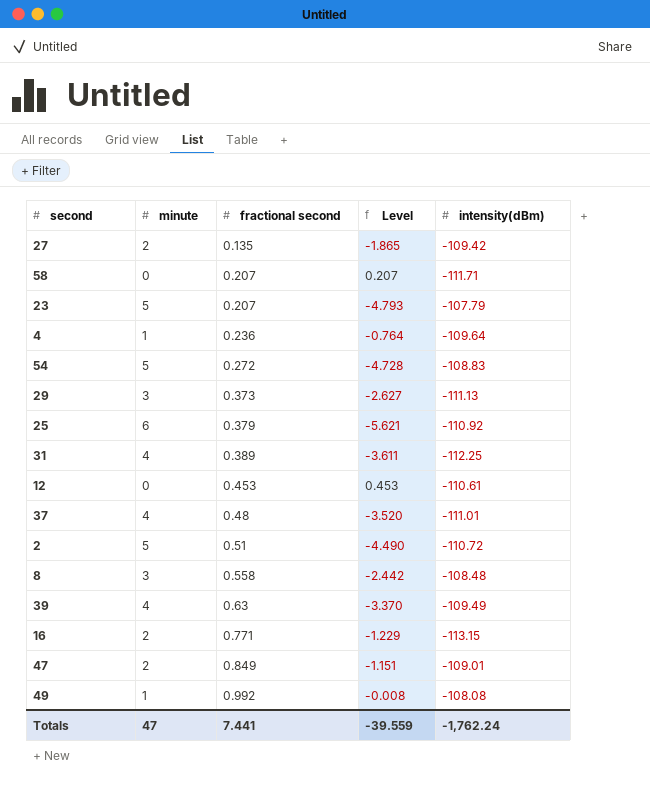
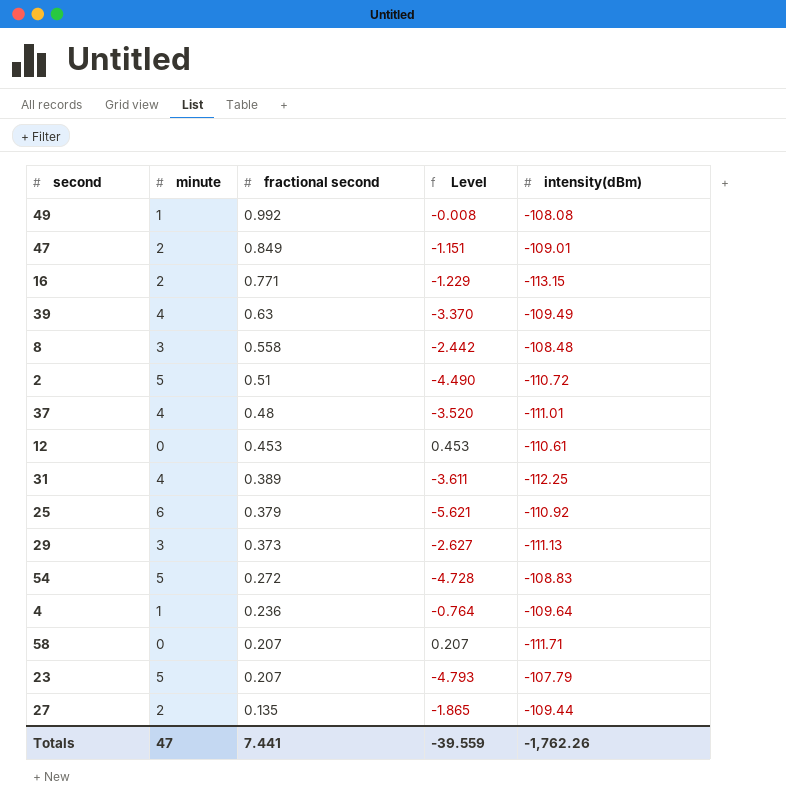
row order: fractional second ascending -> fractional second descending
27 | intensity(dBm): -109.42 -> -109.44
Totals | intensity(dBm): -1,762.24 -> -1,762.26

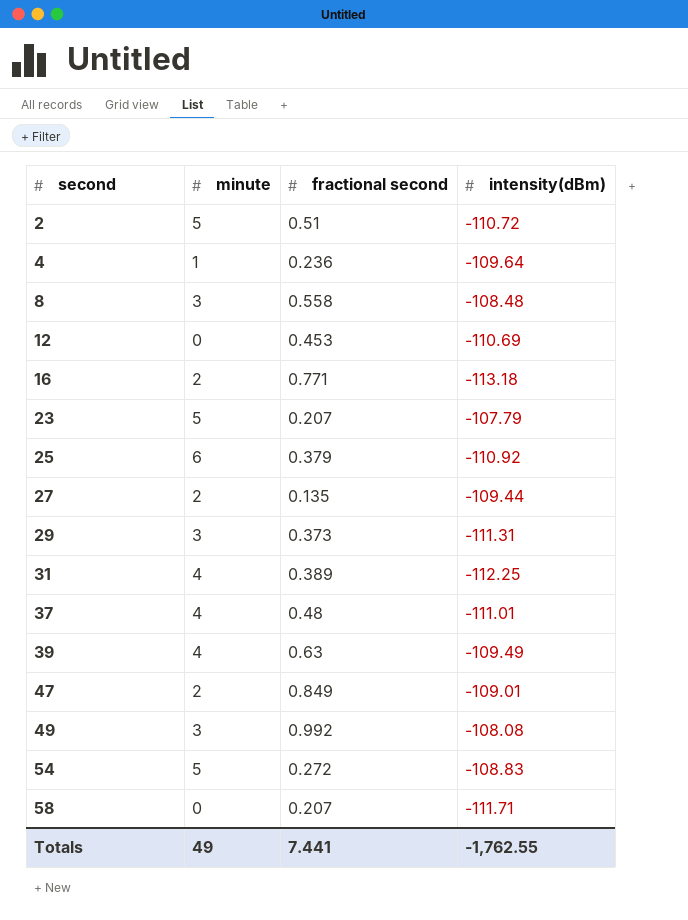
row order: fractional second descending -> second ascending
column Level | formula: [fractional second] - [minute] -> none
12 | intensity(dBm): -110.61 -> -110.69
16 | intensity(dBm): -113.15 -> -113.18
29 | intensity(dBm): -111.13 -> -111.31
49 | minute: 1 -> 3
Totals | minute: 47 -> 49
Totals | intensity(dBm): -1,762.26 -> -1,762.55

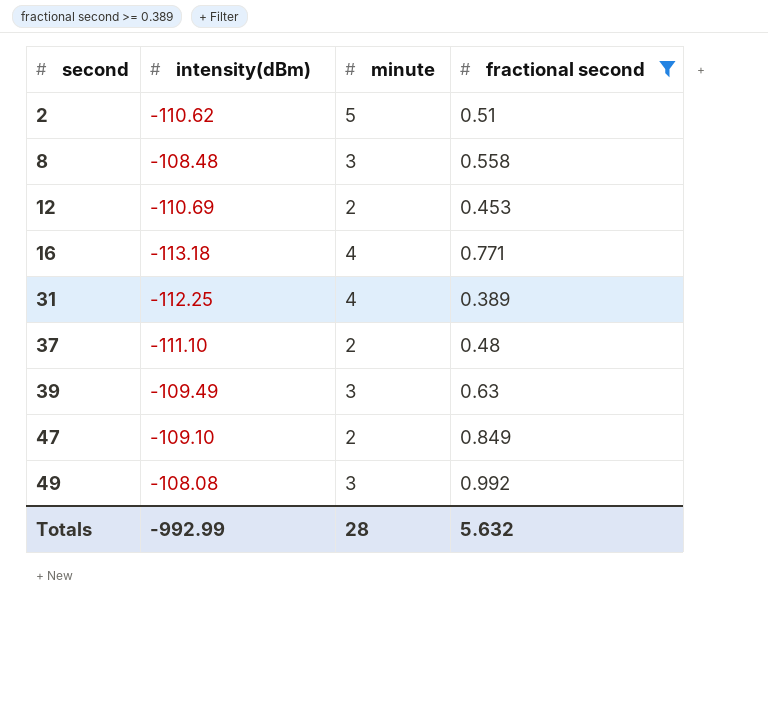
filter: none -> fractional second >= 0.389
column intensity(dBm) | position: 4 -> 2
2 | intensity(dBm): -110.72 -> -110.62
12 | minute: 0 -> 2
16 | minute: 2 -> 4
37 | intensity(dBm): -111.01 -> -111.10
37 | minute: 4 -> 2
39 | minute: 4 -> 3
47 | intensity(dBm): -109.01 -> -109.10
Totals | intensity(dBm): -1,762.55 -> -992.99
Totals | minute: 49 -> 28
Totals | fractional second: 7.441 -> 5.632

